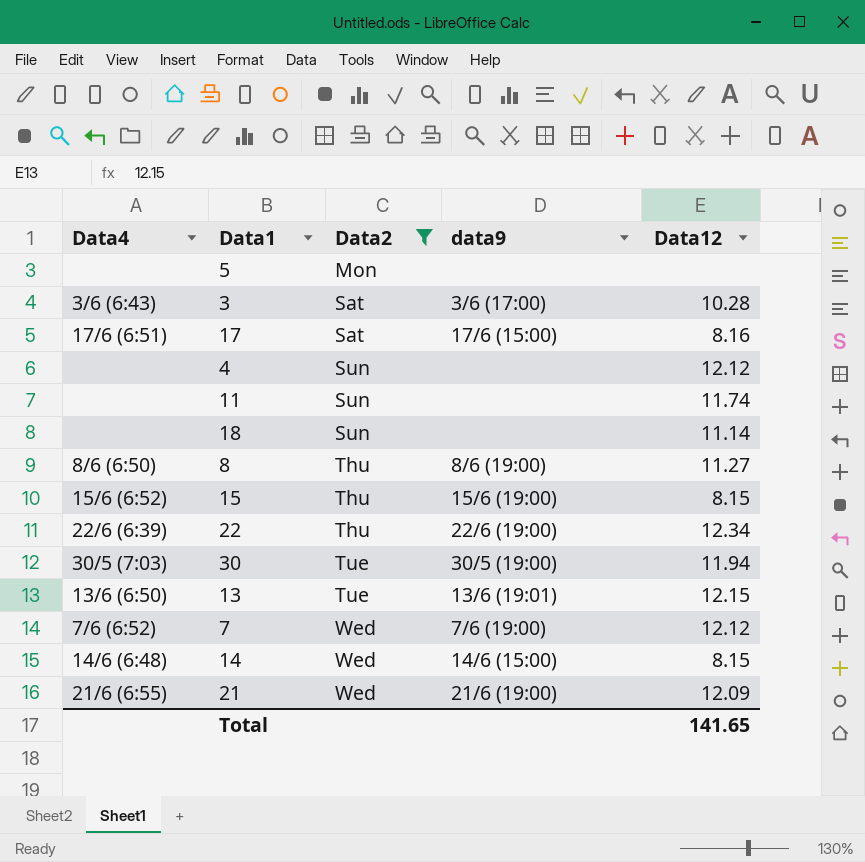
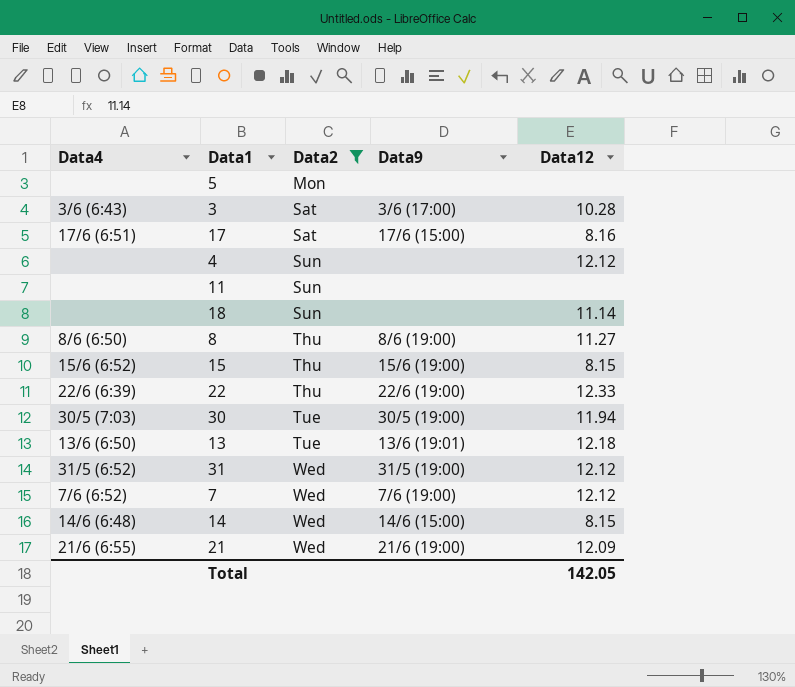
column name: data9 -> Data9
11 | Data12: 11.74 -> none
22 | Data12: 12.34 -> 12.33
13 | Data12: 12.15 -> 12.18
row 31: none -> 31/5 (6:52) | Wed | 31/5 (19:00) | 12.12
Total | Data12: 141.65 -> 142.05

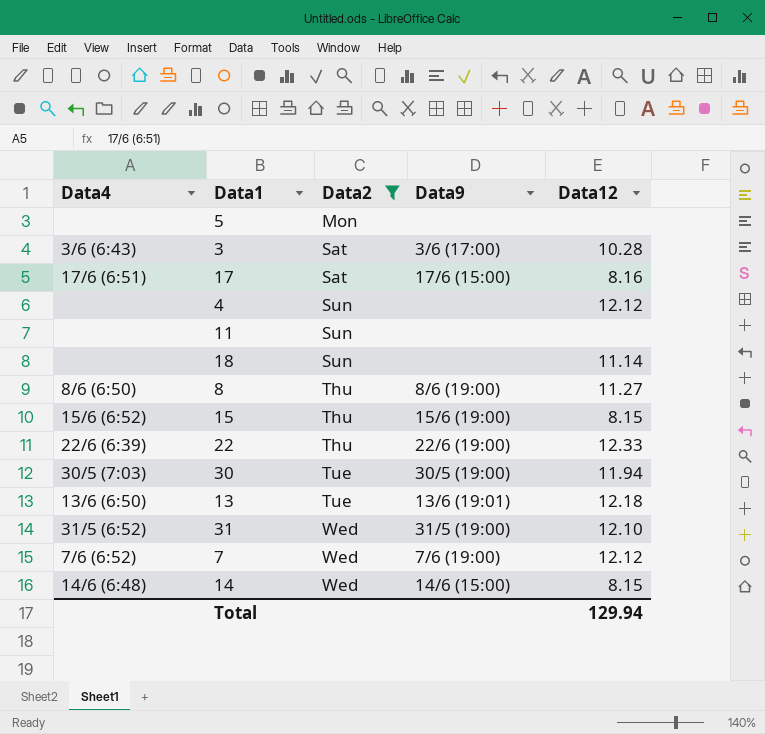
row 21: 21/6 (6:55) | Wed | 21/6 (19:00) | 12.09 -> none
31 | Data12: 12.12 -> 12.10
Total | Data12: 142.05 -> 129.94

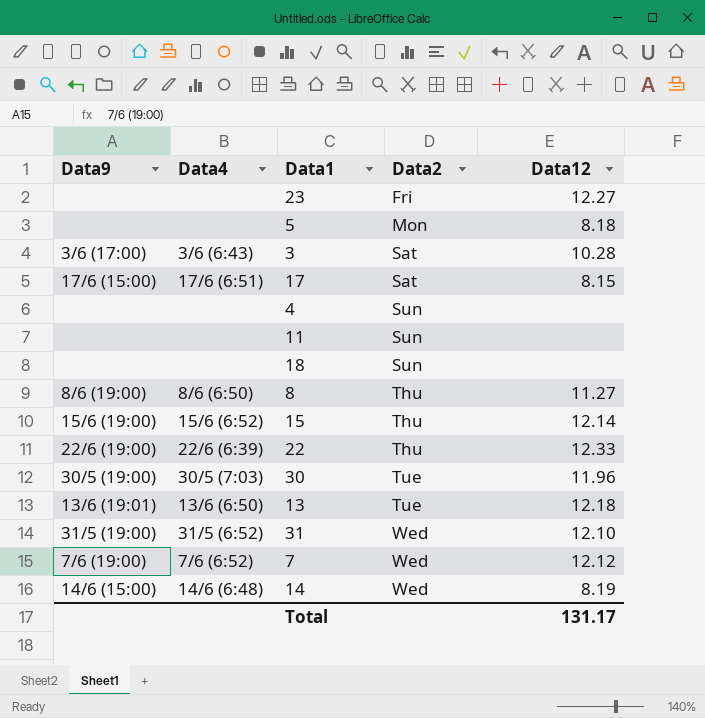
filter: Data2 != Fri -> none
column Data9 | position: 4 -> 1
5 | Data12: none -> 8.18
17 | Data12: 8.16 -> 8.15
4 | Data12: 12.12 -> none
18 | Data12: 11.14 -> none
15 | Data12: 8.15 -> 12.14
30 | Data12: 11.94 -> 11.96
14 | Data12: 8.15 -> 8.19
Total | Data12: 129.94 -> 131.17

